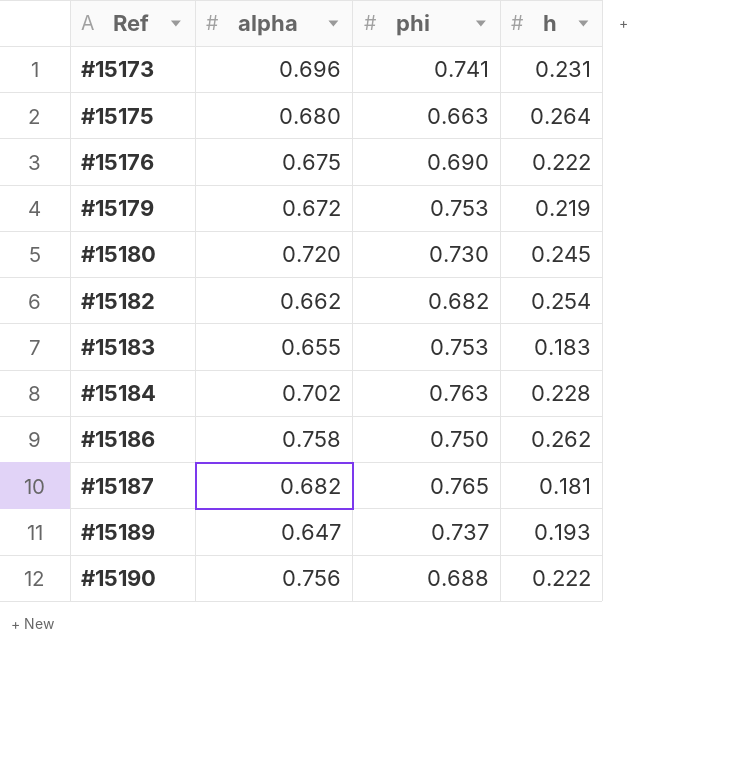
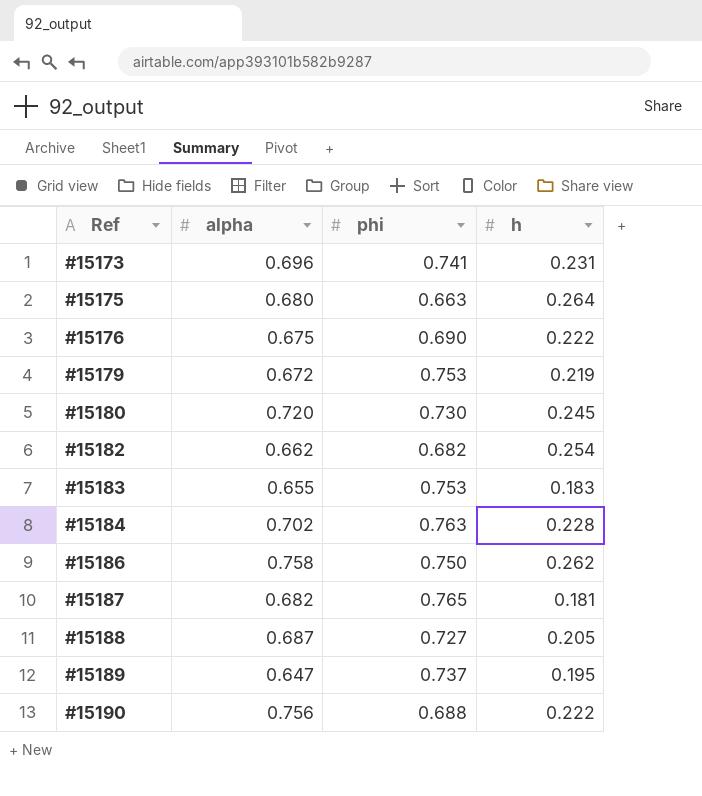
row #15188: none -> 0.687 | 0.727 | 0.205
#15189 | h: 0.193 -> 0.195

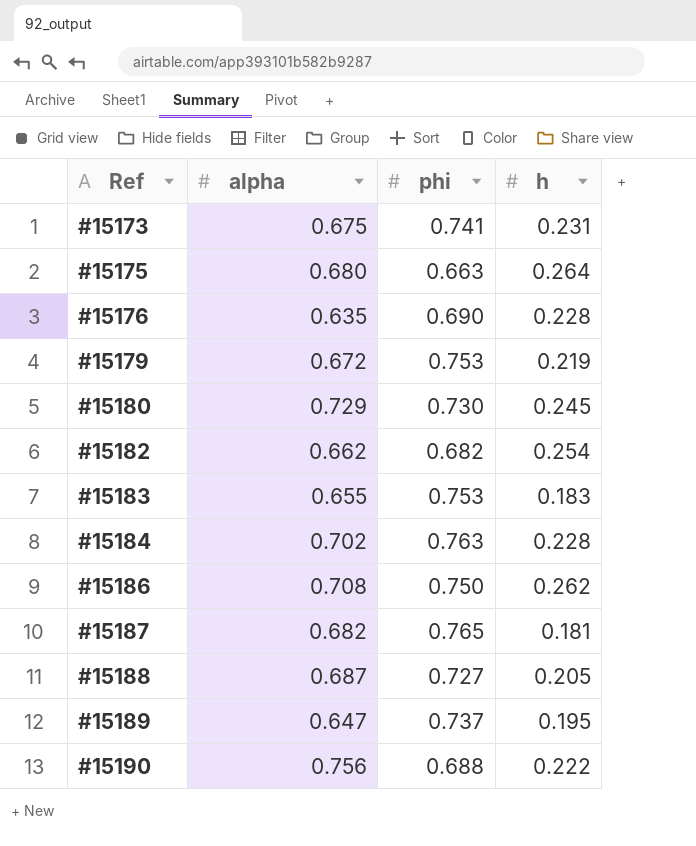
#15173 | alpha: 0.696 -> 0.675
#15176 | alpha: 0.675 -> 0.635
#15176 | h: 0.222 -> 0.228
#15180 | alpha: 0.720 -> 0.729
#15186 | alpha: 0.758 -> 0.708

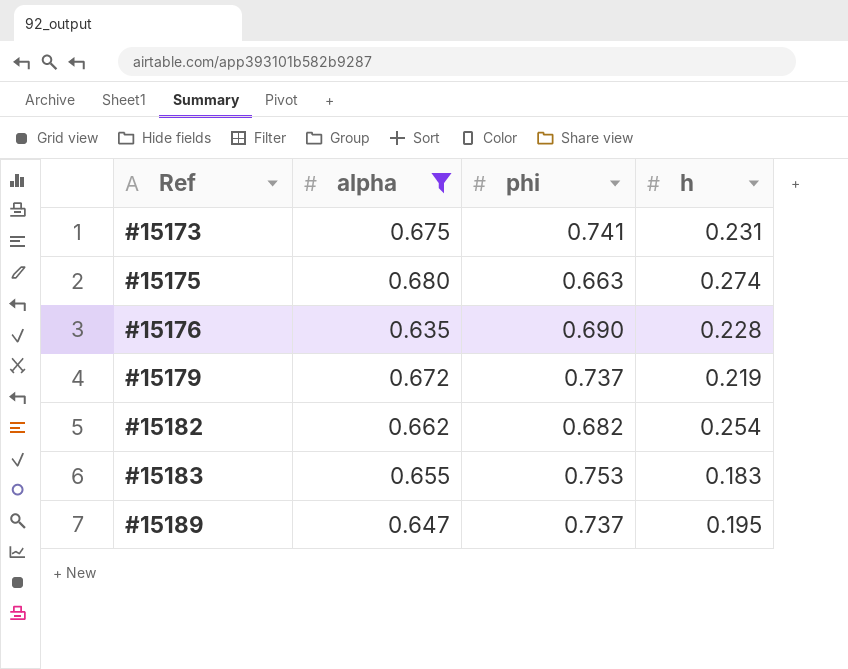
filter: none -> alpha <= 0.680
#15175 | h: 0.264 -> 0.274
#15179 | phi: 0.753 -> 0.737

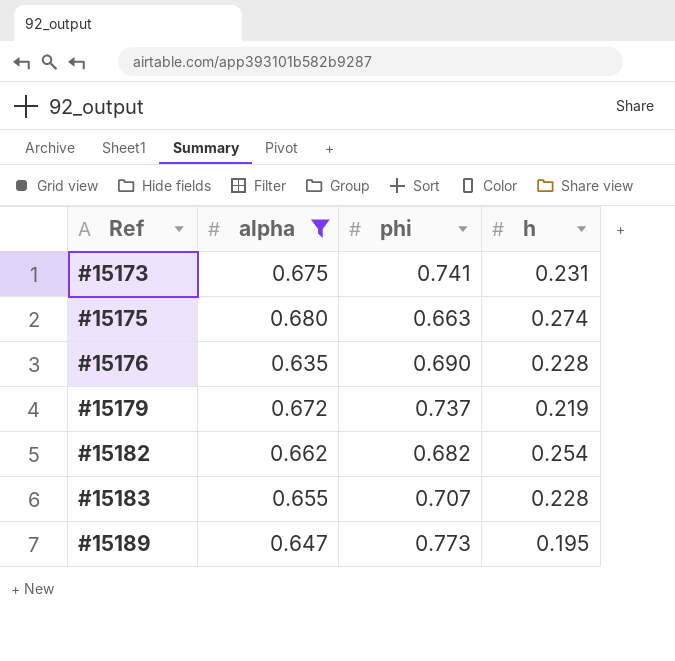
#15183 | phi: 0.753 -> 0.707
#15183 | h: 0.183 -> 0.228
#15189 | phi: 0.737 -> 0.773

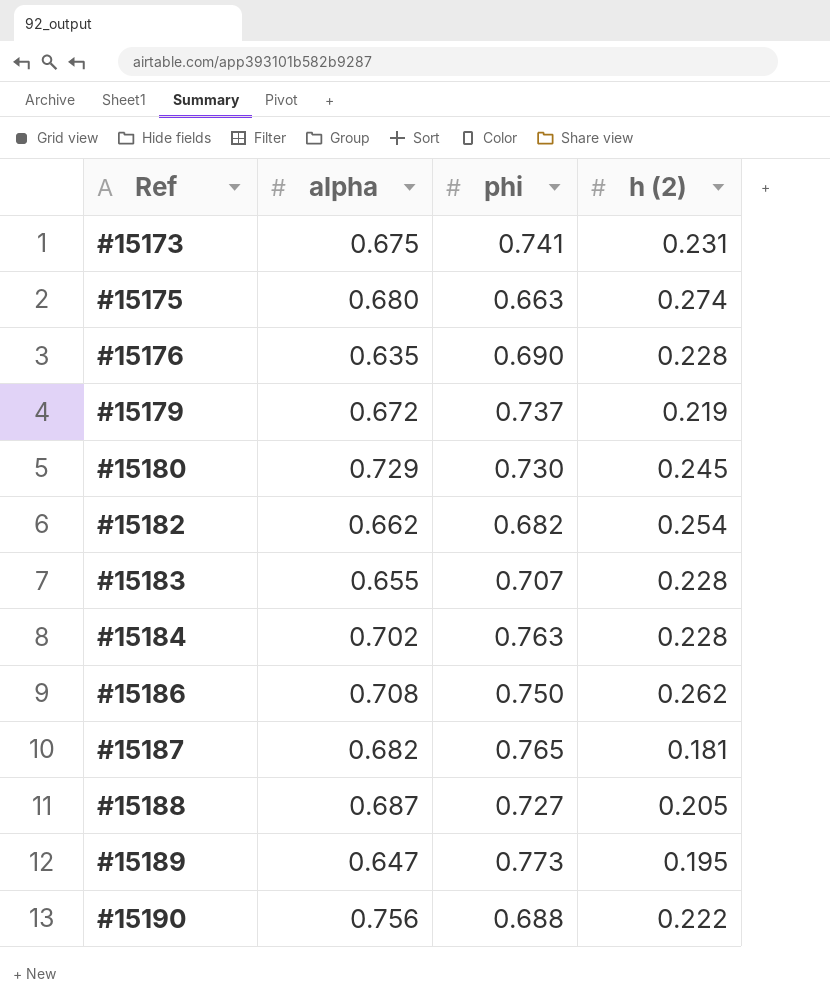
filter: alpha <= 0.680 -> none
column name: h -> h (2)

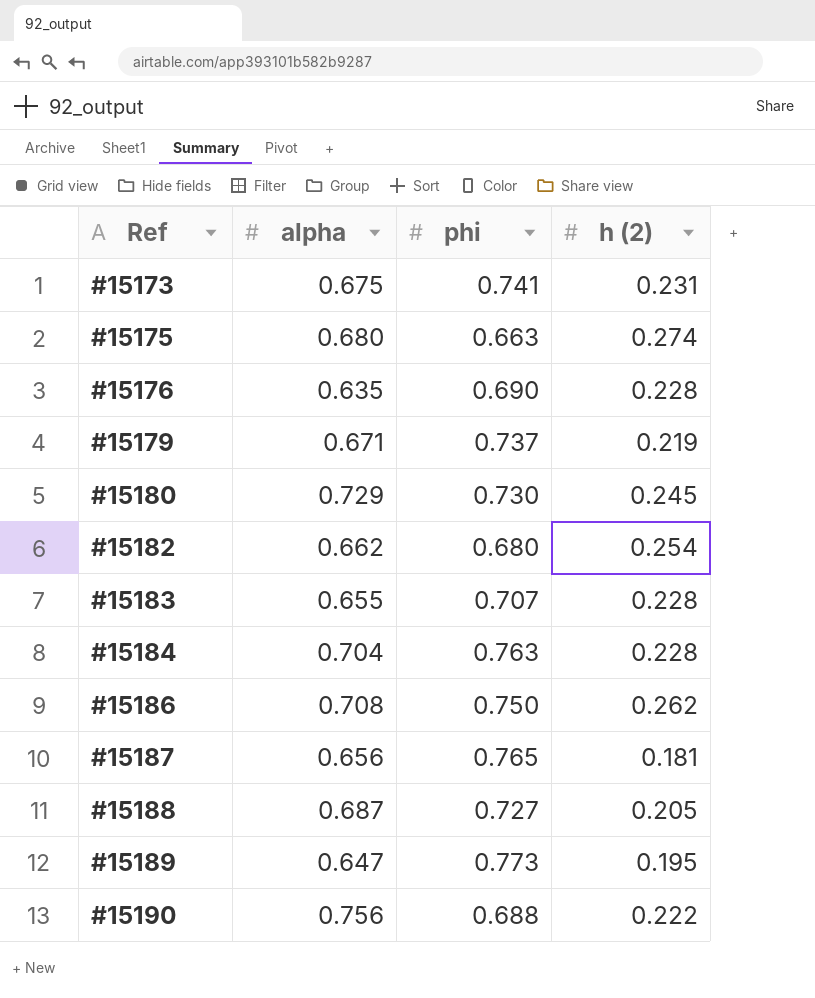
#15179 | alpha: 0.672 -> 0.671
#15182 | phi: 0.682 -> 0.680
#15184 | alpha: 0.702 -> 0.704
#15187 | alpha: 0.682 -> 0.656

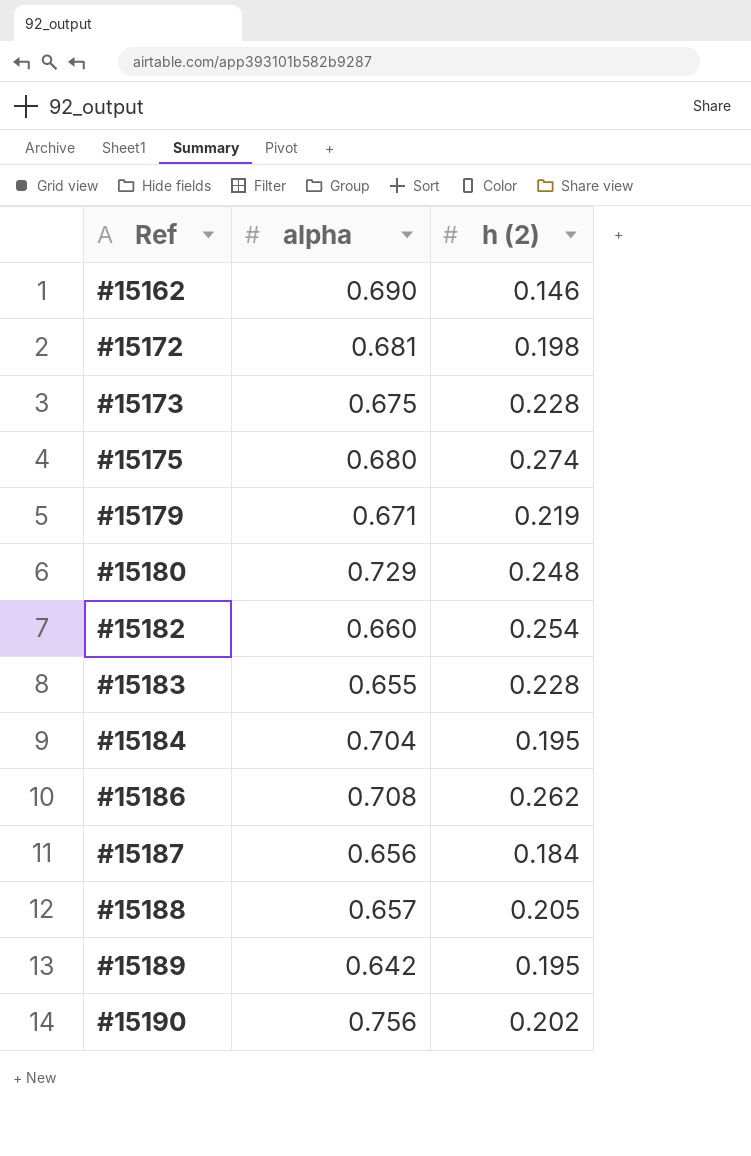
column phi | position: 3 -> none
row #15176: 0.635 | 0.690 | 0.228 -> none
row #15162: none -> 0.690 | 0.146
row #15172: none -> 0.681 | 0.198
#15173 | h (2): 0.231 -> 0.228
#15180 | h (2): 0.245 -> 0.248
#15182 | alpha: 0.662 -> 0.660
#15184 | h (2): 0.228 -> 0.195
#15187 | h (2): 0.181 -> 0.184
#15188 | alpha: 0.687 -> 0.657
#15189 | alpha: 0.647 -> 0.642
#15190 | h (2): 0.222 -> 0.202

